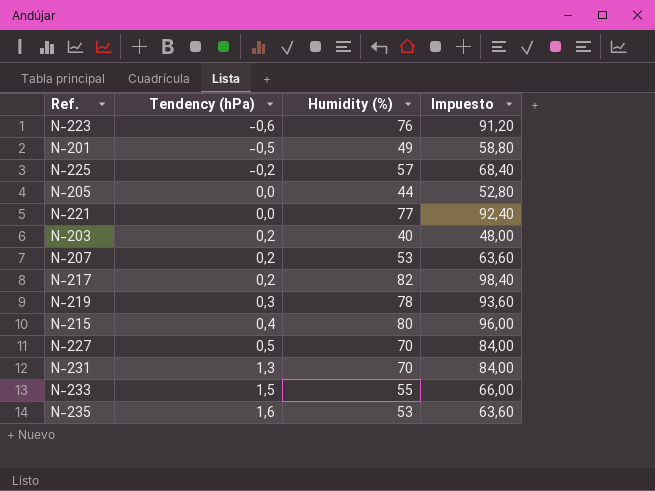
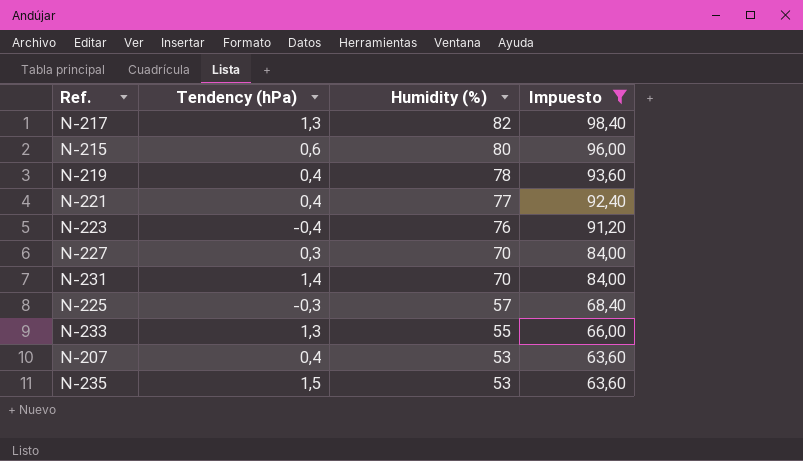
filter: none -> Impuesto >= 63,60
row order: Tendency (hPa) ascending -> Humidity (%) descending
N-217 | Tendency (hPa): 0,2 -> 1,3
N-215 | Tendency (hPa): 0,4 -> 0,6
N-219 | Tendency (hPa): 0,3 -> 0,4
N-221 | Tendency (hPa): 0,0 -> 0,4
N-223 | Tendency (hPa): -0,6 -> -0,4
N-227 | Tendency (hPa): 0,5 -> 0,3
N-231 | Tendency (hPa): 1,3 -> 1,4
N-225 | Tendency (hPa): -0,2 -> -0,3
N-233 | Tendency (hPa): 1,5 -> 1,3
N-207 | Tendency (hPa): 0,2 -> 0,4
N-235 | Tendency (hPa): 1,6 -> 1,5

